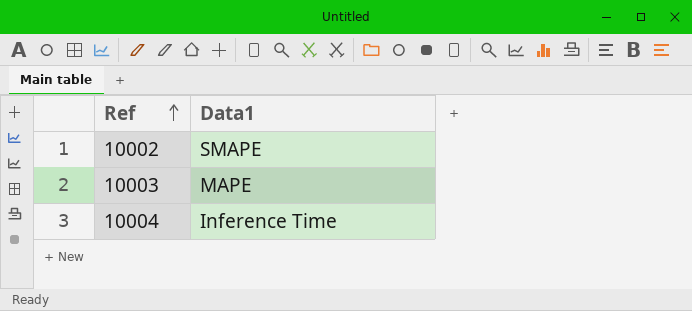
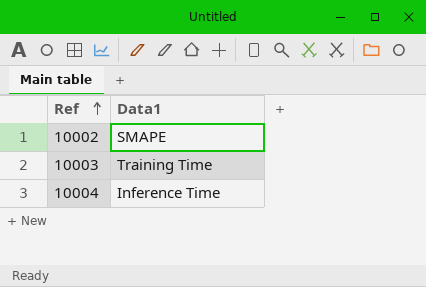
10003 | Data1: MAPE -> Training Time

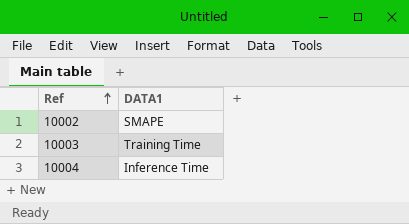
column name: Data1 -> DATA1

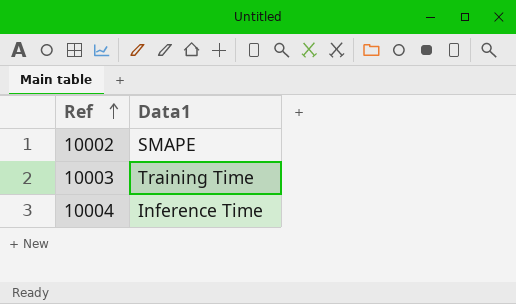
column name: DATA1 -> Data1

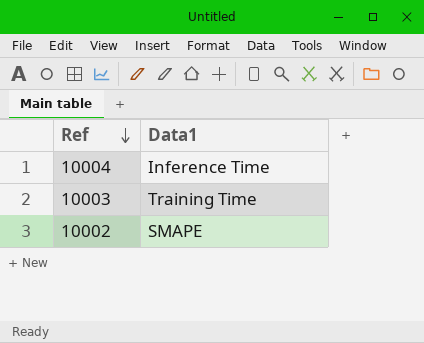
row order: Ref ascending -> Ref descending

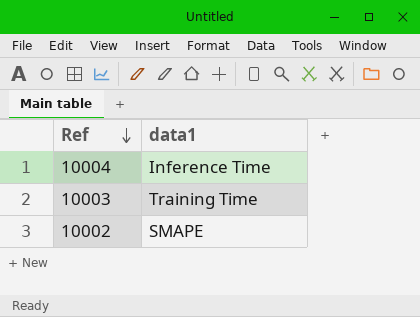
column name: Data1 -> data1

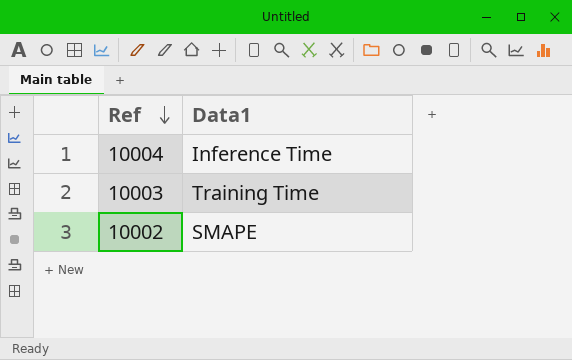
column name: data1 -> Data1

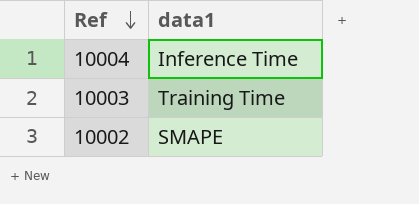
column name: Data1 -> data1

